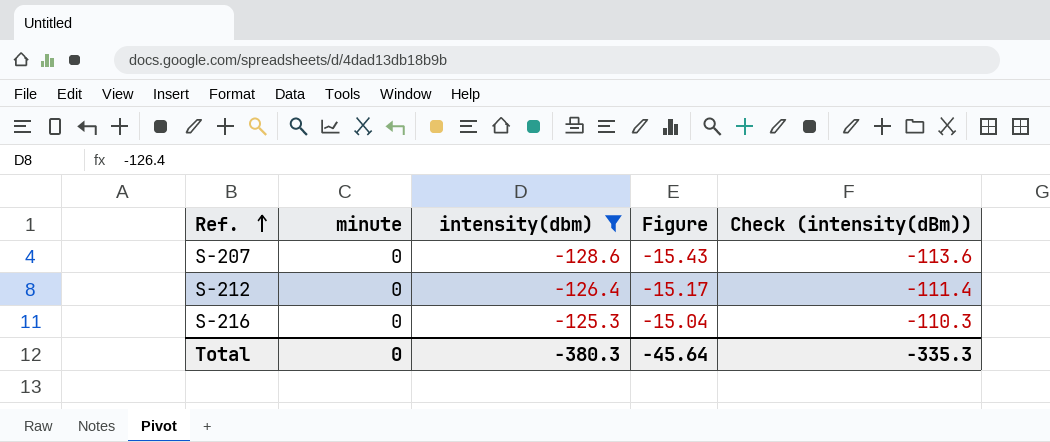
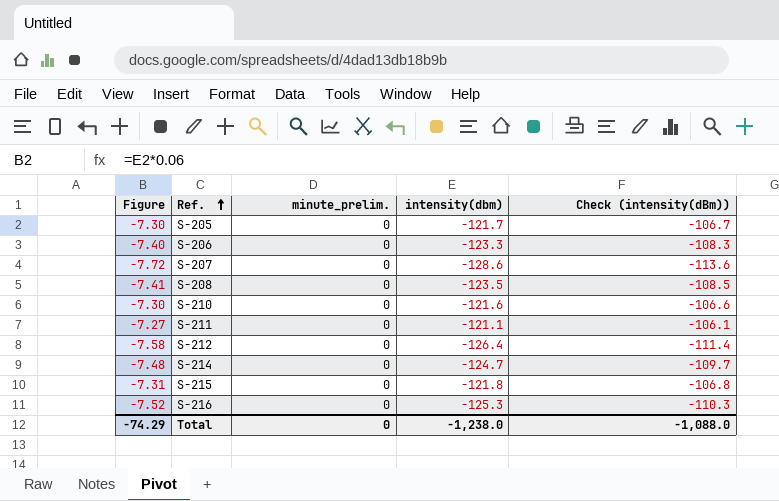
filter: intensity(dbm) <= -125.3 -> none
column Figure | formula: [intensity(dbm)] * 0.12 -> [intensity(dbm)] * 0.06
column Figure | position: 4 -> 1
column name: minute -> minute_prelim.
Total | Figure: -45.64 -> -74.29
Total | intensity(dbm): -380.3 -> -1,238.0
Total | Check (intensity(dBm)): -335.3 -> -1,088.0

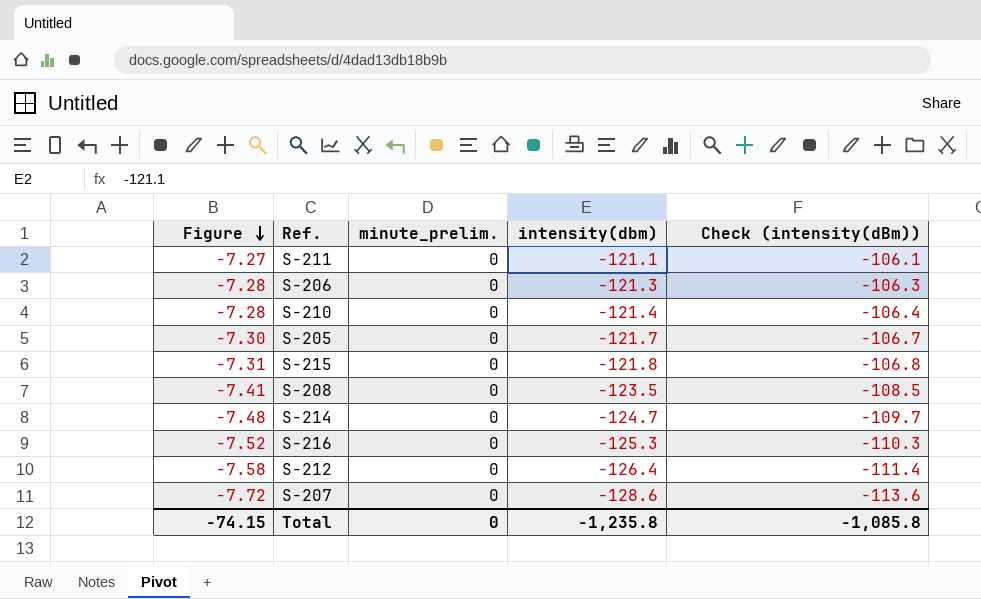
row order: Ref. ascending -> Figure descending
S-206 | Figure: -7.40 -> -7.28
S-206 | intensity(dbm): -123.3 -> -121.3
S-206 | Check (intensity(dBm)): -108.3 -> -106.3
S-210 | Figure: -7.30 -> -7.28
S-210 | intensity(dbm): -121.6 -> -121.4
S-210 | Check (intensity(dBm)): -106.6 -> -106.4
Total | Figure: -74.29 -> -74.15
Total | intensity(dbm): -1,238.0 -> -1,235.8
Total | Check (intensity(dBm)): -1,088.0 -> -1,085.8

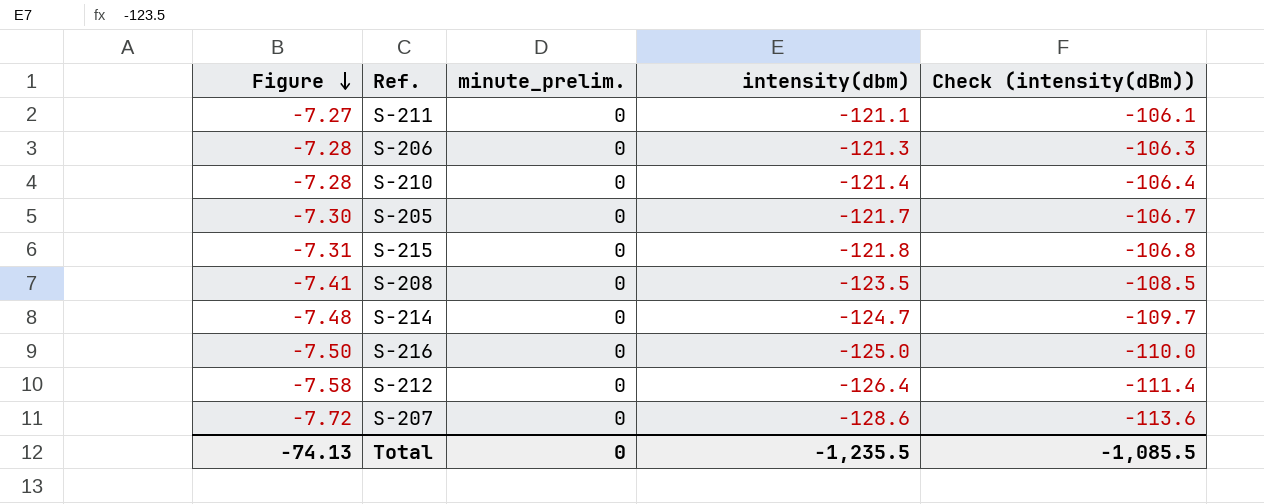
S-216 | Figure: -7.52 -> -7.50
S-216 | intensity(dbm): -125.3 -> -125.0
S-216 | Check (intensity(dBm)): -110.3 -> -110.0
Total | Figure: -74.15 -> -74.13
Total | intensity(dbm): -1,235.8 -> -1,235.5
Total | Check (intensity(dBm)): -1,085.8 -> -1,085.5

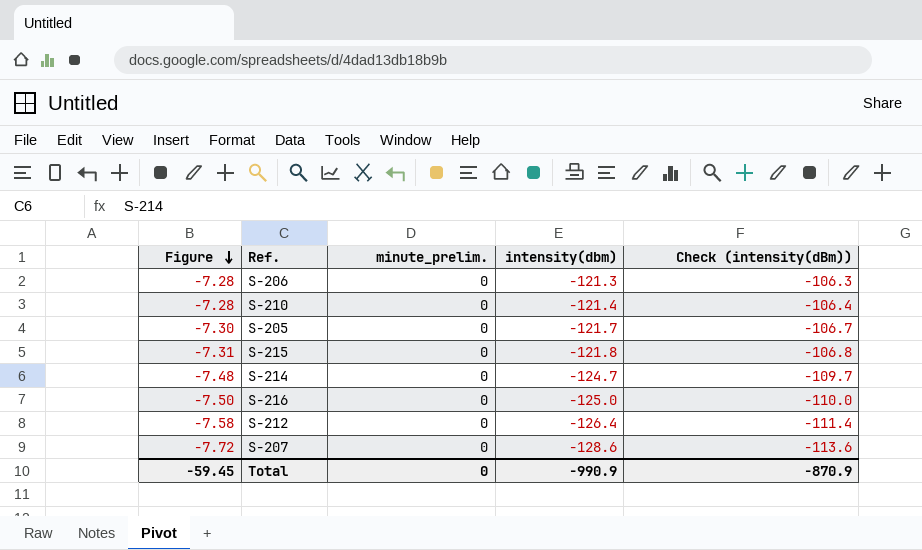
row S-211: -7.27 | 0 | -121.1 | -106.1 -> none
row S-208: -7.41 | 0 | -123.5 | -108.5 -> none
Total | Figure: -74.13 -> -59.45
Total | intensity(dbm): -1,235.5 -> -990.9
Total | Check (intensity(dBm)): -1,085.5 -> -870.9

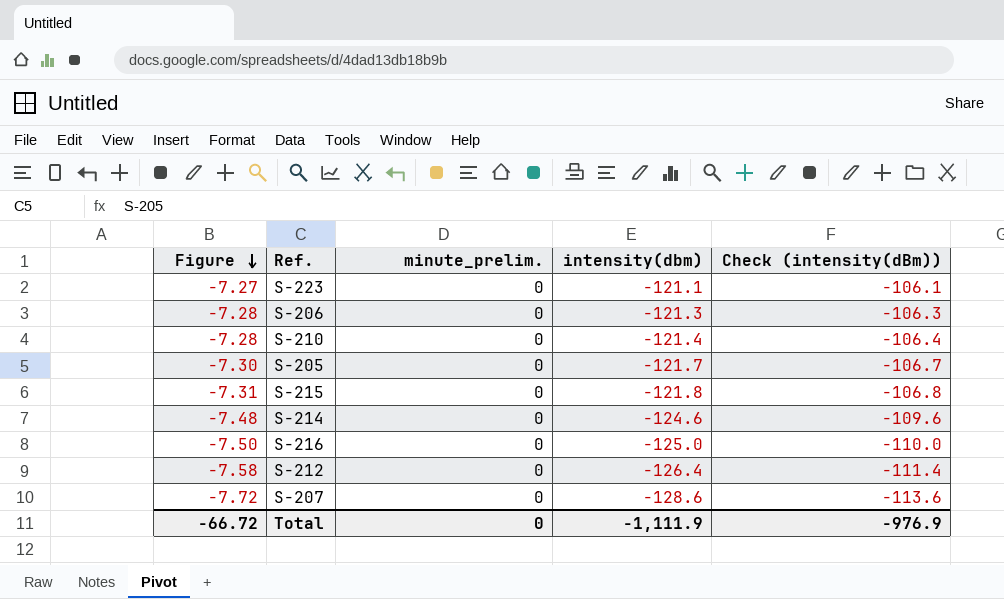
row S-223: none -> -7.27 | 0 | -121.1 | -106.1
S-214 | intensity(dbm): -124.7 -> -124.6
S-214 | Check (intensity(dBm)): -109.7 -> -109.6
Total | Figure: -59.45 -> -66.72
Total | intensity(dbm): -990.9 -> -1,111.9
Total | Check (intensity(dBm)): -870.9 -> -976.9

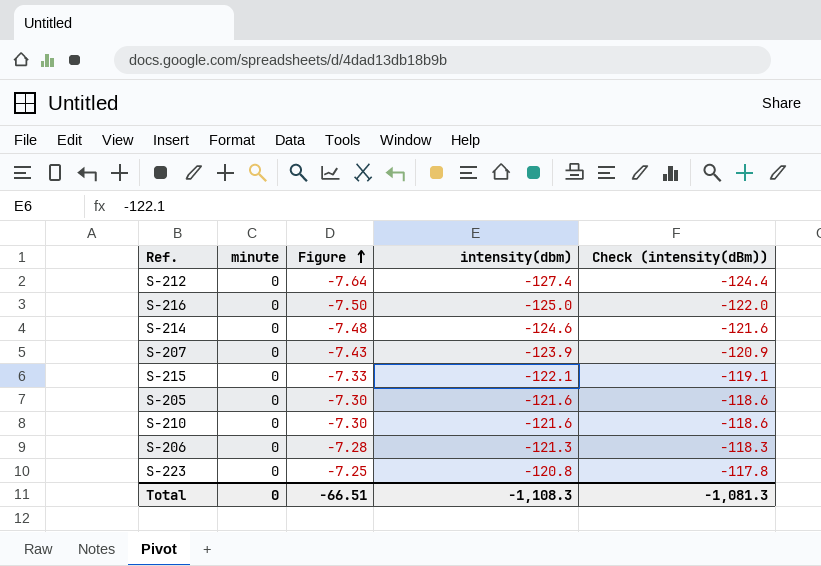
row order: Figure descending -> Figure ascending
column name: minute_prelim. -> minute
column Figure | position: 1 -> 3
column Check (intensity(dBm)) | formula: [intensity(dbm)] + 15 -> [intensity(dbm)] + 3
S-212 | Figure: -7.58 -> -7.64
S-212 | intensity(dbm): -126.4 -> -127.4
S-207 | Figure: -7.72 -> -7.43
S-207 | intensity(dbm): -128.6 -> -123.9
S-215 | Figure: -7.31 -> -7.33
S-215 | intensity(dbm): -121.8 -> -122.1
S-205 | intensity(dbm): -121.7 -> -121.6
S-210 | Figure: -7.28 -> -7.30
S-210 | intensity(dbm): -121.4 -> -121.6
S-223 | Figure: -7.27 -> -7.25
S-223 | intensity(dbm): -121.1 -> -120.8
Total | Figure: -66.72 -> -66.51
Total | intensity(dbm): -1,111.9 -> -1,108.3
Total | Check (intensity(dBm)): -976.9 -> -1,081.3

